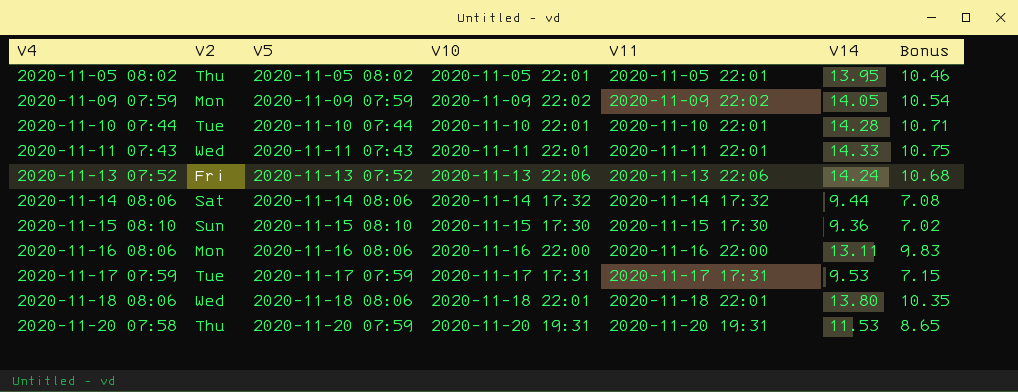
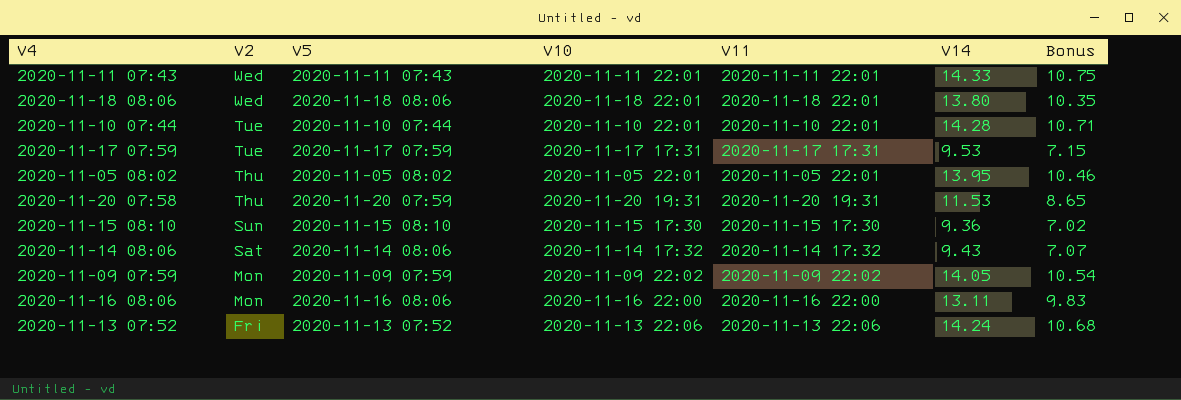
row order: V4 ascending -> V2 descending
2020-11-14 08:06 | V14: 9.44 -> 9.43
2020-11-14 08:06 | Bonus: 7.08 -> 7.07

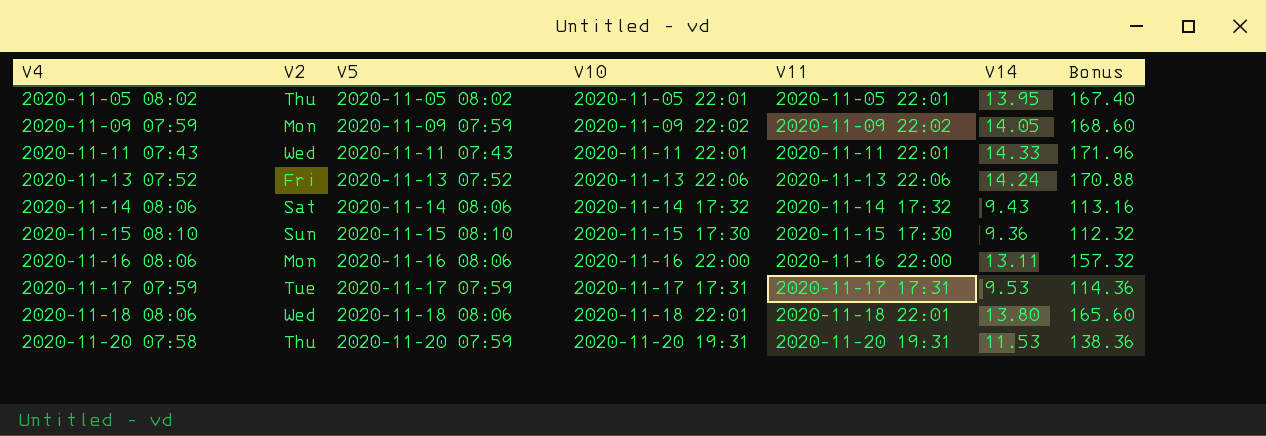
row order: V2 descending -> V4 ascending
column Bonus | formula: [V14] * 0.75 -> [V14] * 12
row 2020-11-10 07:44: Tue | 2020-11-10 07:44 | 2020-11-10 22:01 | 2020-11-10 22:01 | 14.28 | 10.71 -> none

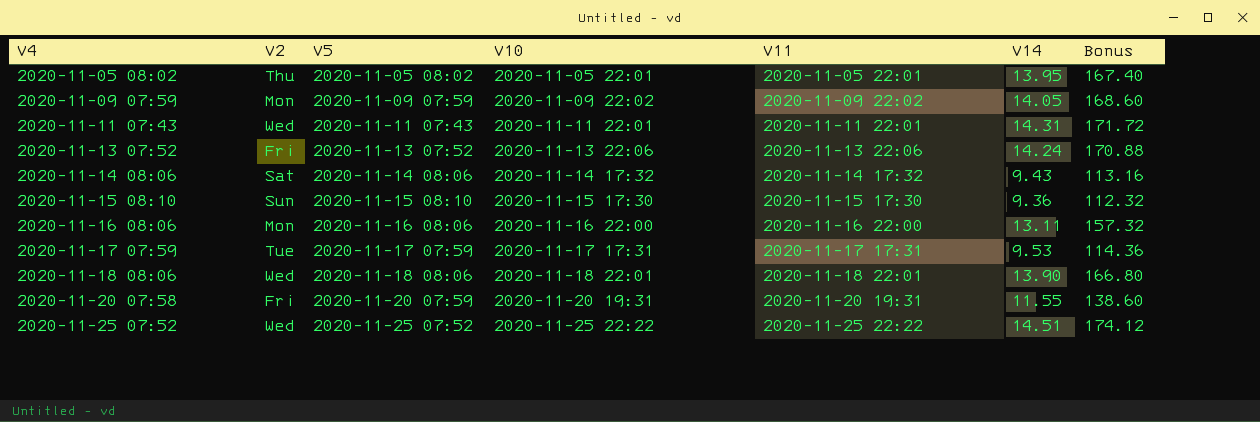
2020-11-11 07:43 | V14: 14.33 -> 14.31
2020-11-11 07:43 | Bonus: 171.96 -> 171.72
2020-11-18 08:06 | V14: 13.80 -> 13.90
2020-11-18 08:06 | Bonus: 165.60 -> 166.80
2020-11-20 07:58 | V2: Thu -> Fri
2020-11-20 07:58 | V14: 11.53 -> 11.55
2020-11-20 07:58 | Bonus: 138.36 -> 138.60
row 2020-11-25 07:52: none -> Wed | 2020-11-25 07:52 | 2020-11-25 22:22 | 2020-11-25 22:22 | 14.51 | 174.12

